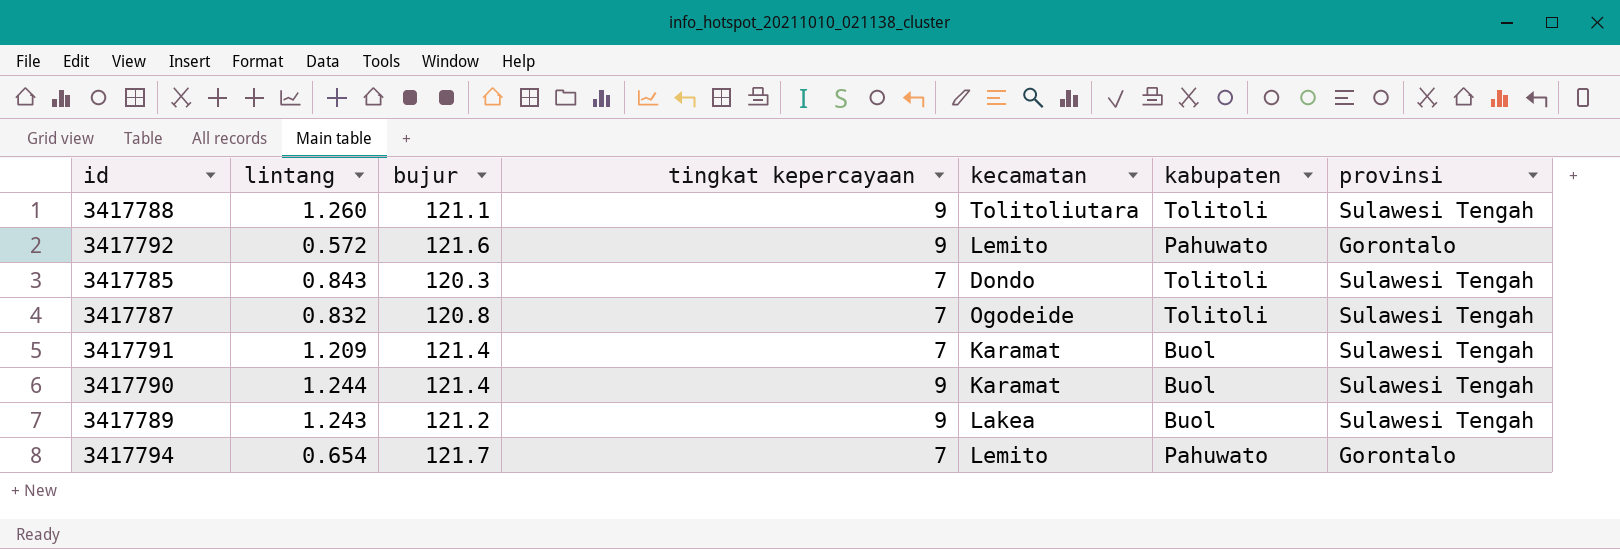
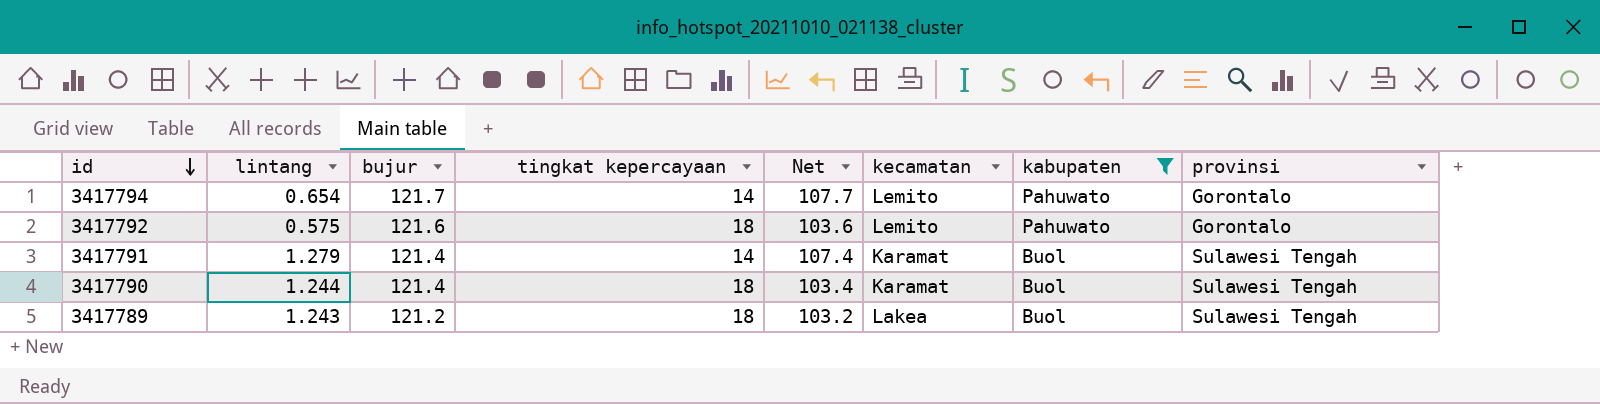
filter: none -> kabupaten != Tolitoli
row order: none -> id descending
column Net | formula: none -> [bujur] - [tingkat kepercayaan]
3417794 | tingkat kepercayaan: 7 -> 14
3417792 | lintang: 0.572 -> 0.575
3417792 | tingkat kepercayaan: 9 -> 18
3417791 | lintang: 1.209 -> 1.279
3417791 | tingkat kepercayaan: 7 -> 14
3417790 | tingkat kepercayaan: 9 -> 18
3417789 | tingkat kepercayaan: 9 -> 18

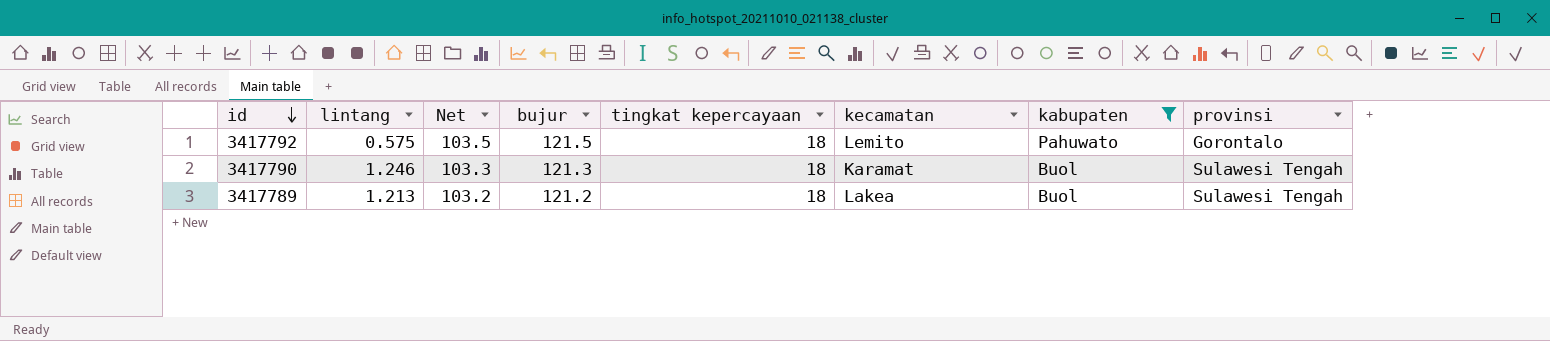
column Net | position: 5 -> 3
row 3417794: 0.654 | 121.7 | 14 | 107.7 | Lemito | Pahuwato | Gorontalo -> none
row 3417791: 1.279 | 121.4 | 14 | 107.4 | Karamat | Buol | Sulawesi Tengah -> none
3417792 | Net: 103.6 -> 103.5
3417792 | bujur: 121.6 -> 121.5
3417790 | lintang: 1.244 -> 1.246
3417790 | Net: 103.4 -> 103.3
3417790 | bujur: 121.4 -> 121.3
3417789 | lintang: 1.243 -> 1.213

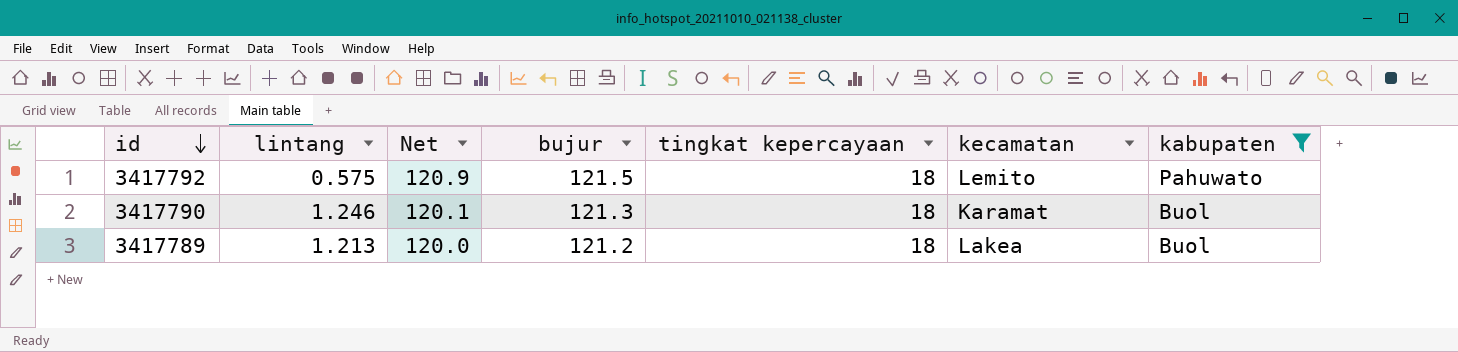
column provinsi | position: 8 -> none
column Net | formula: [bujur] - [tingkat kepercayaan] -> [bujur] - [lintang]

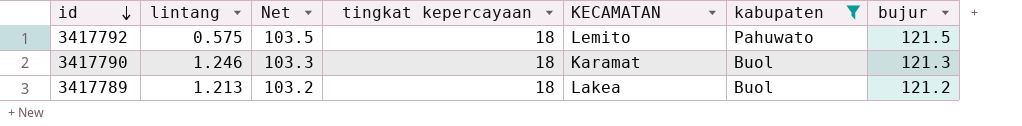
column Net | formula: [bujur] - [lintang] -> [bujur] - [tingkat kepercayaan]
column name: kecamatan -> KECAMATAN
column bujur | position: 4 -> 7

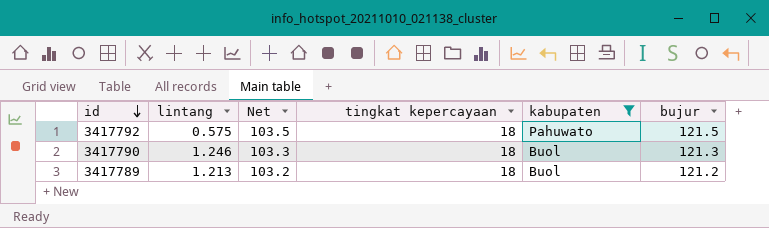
column KECAMATAN | position: 5 -> none

